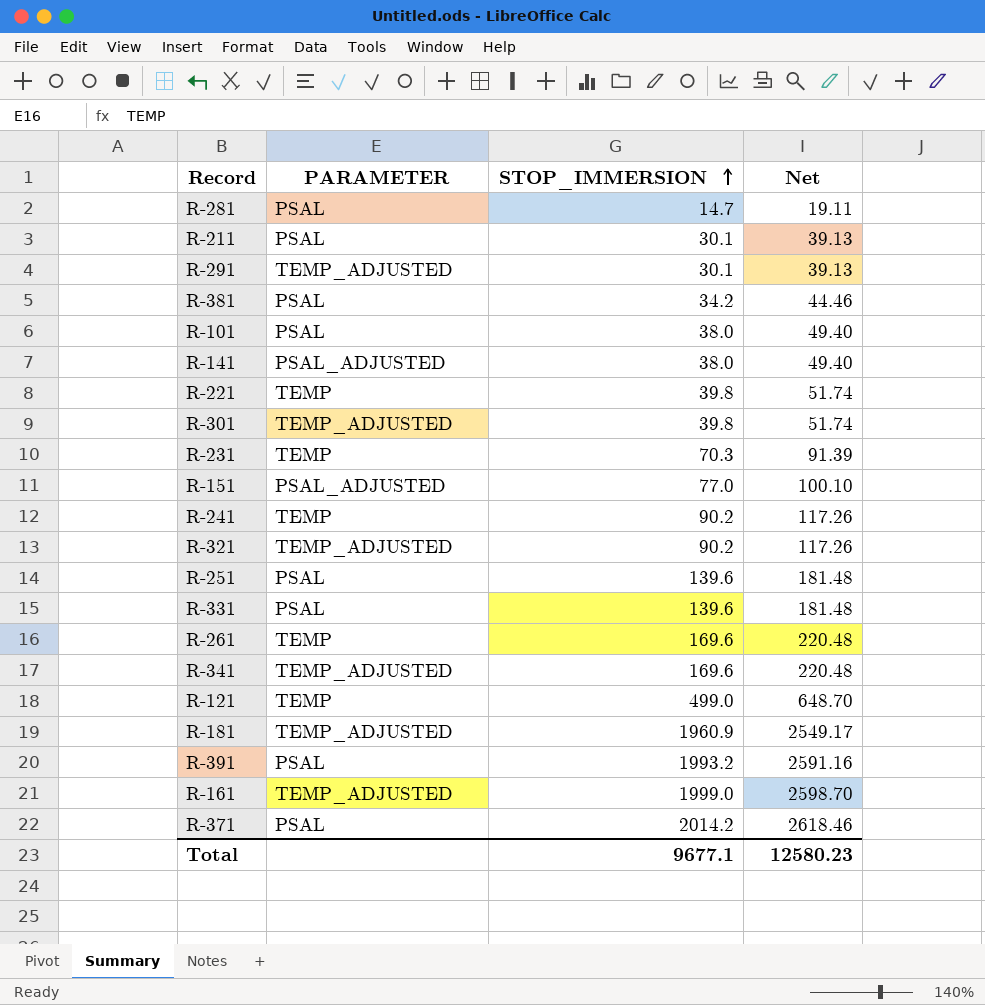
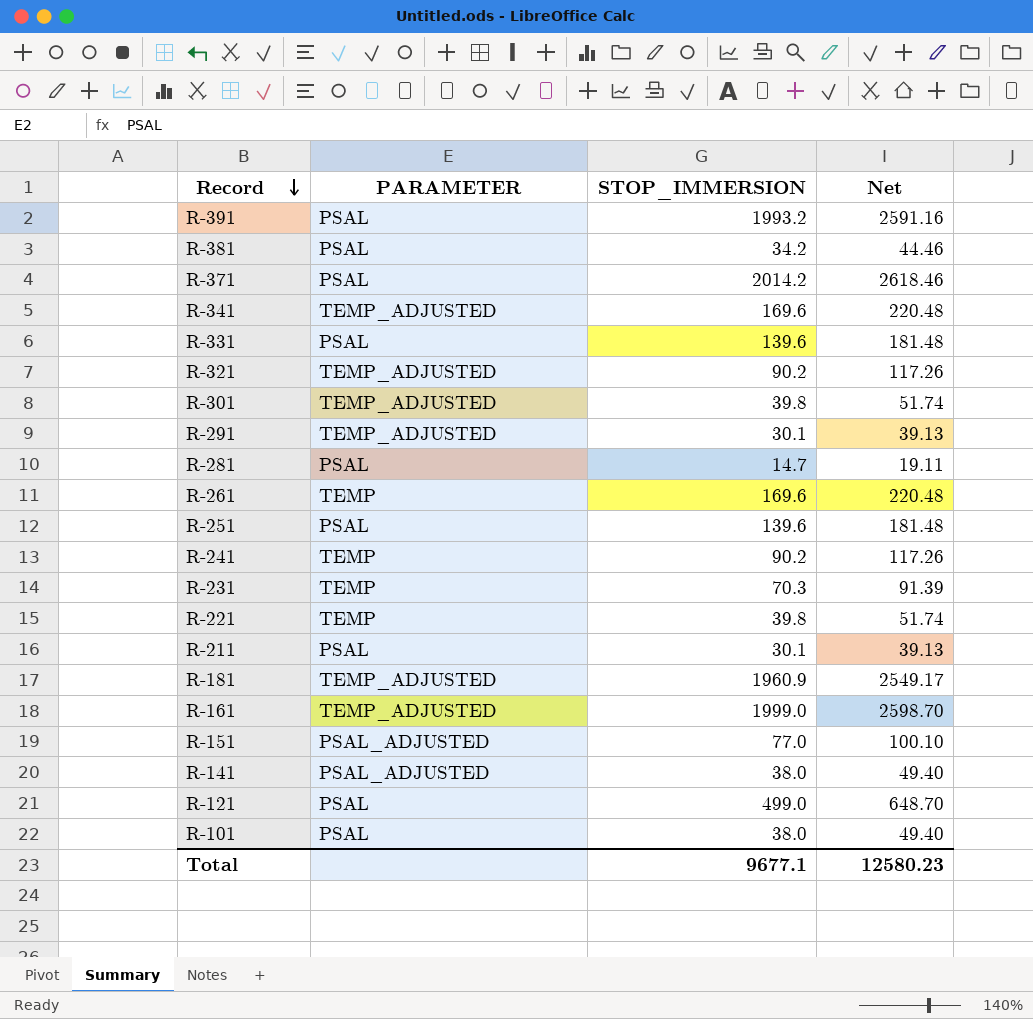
row order: STOP_IMMERSION ascending -> Record descending
R-121 | PARAMETER: TEMP -> PSAL

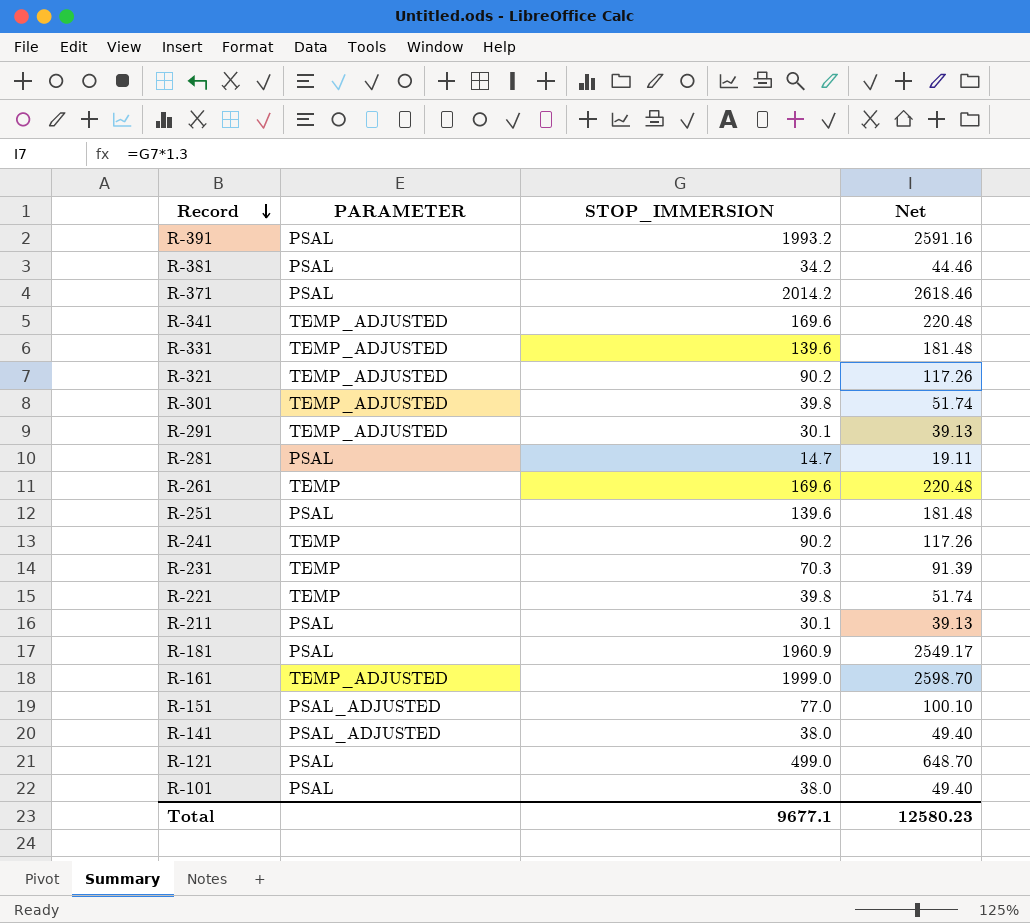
R-331 | PARAMETER: PSAL -> TEMP_ADJUSTED
R-181 | PARAMETER: TEMP_ADJUSTED -> PSAL

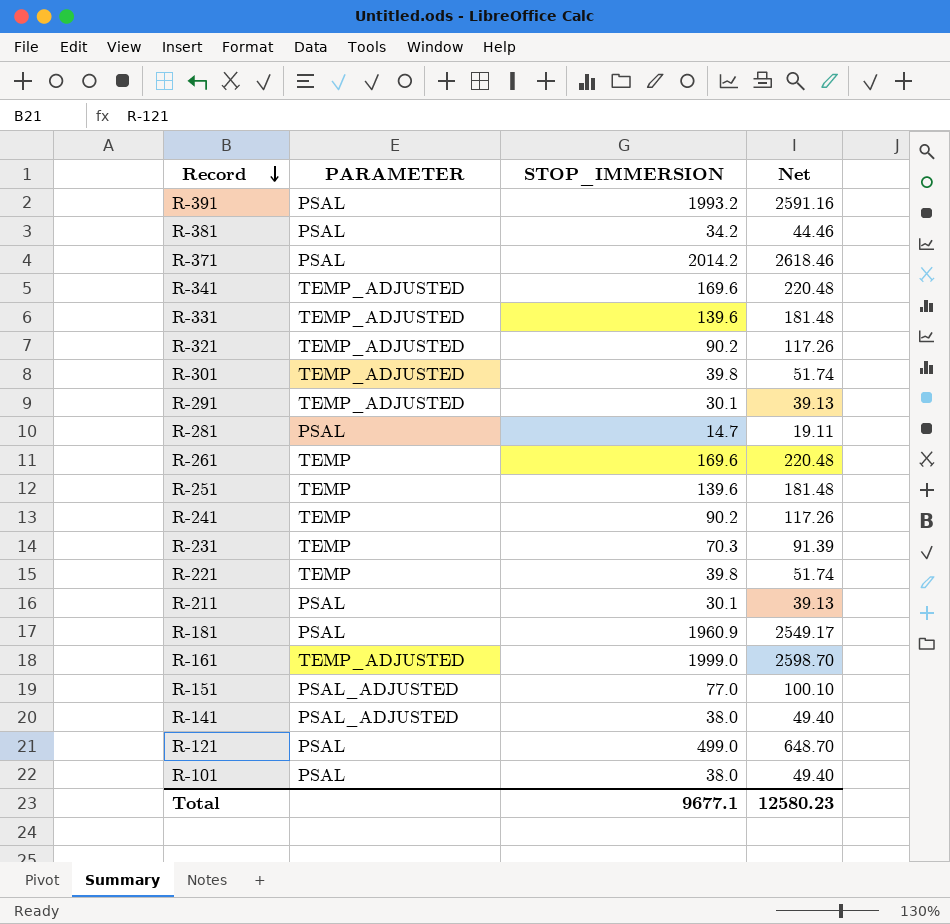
R-251 | PARAMETER: PSAL -> TEMP

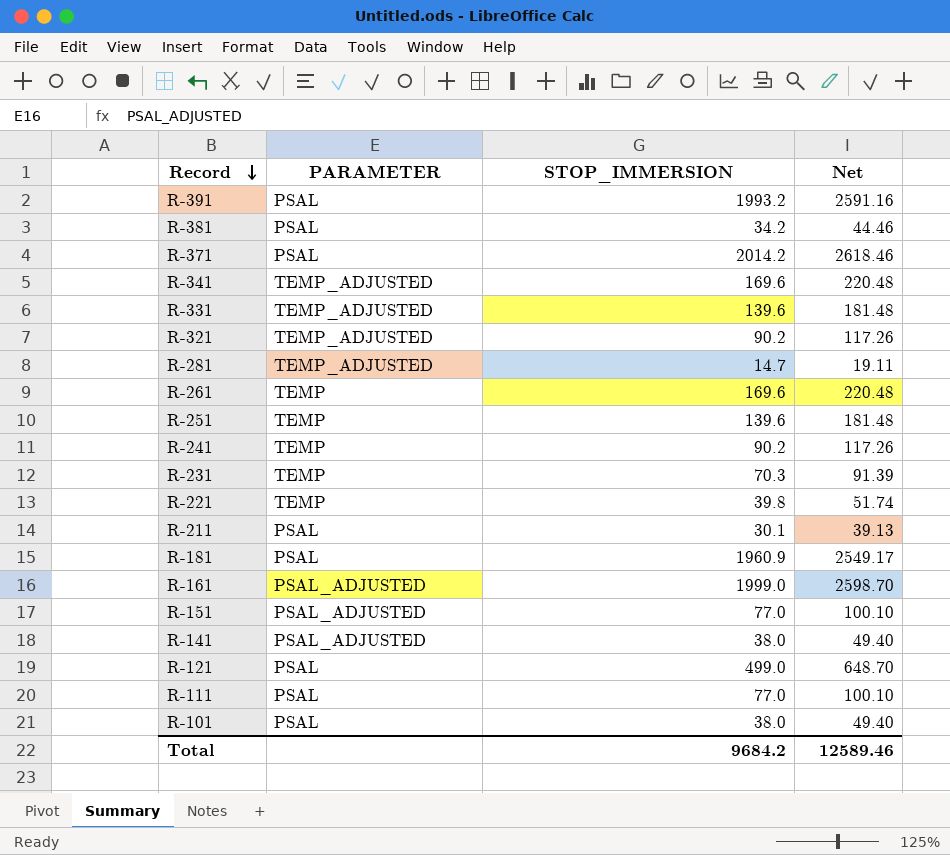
row R-301: TEMP_ADJUSTED | 39.8 | 51.74 -> none
row R-291: TEMP_ADJUSTED | 30.1 | 39.13 -> none
R-281 | PARAMETER: PSAL -> TEMP_ADJUSTED
R-161 | PARAMETER: TEMP_ADJUSTED -> PSAL_ADJUSTED
row R-111: none -> PSAL | 77.0 | 100.10
Total | STOP_IMMERSION: 9677.1 -> 9684.2
Total | Net: 12580.23 -> 12589.46

